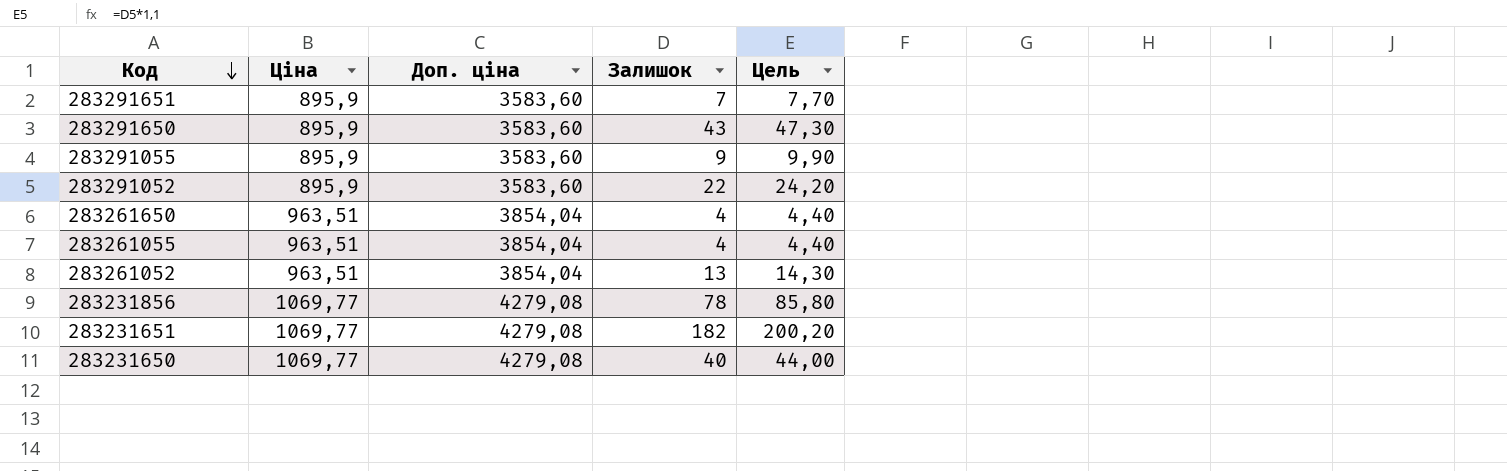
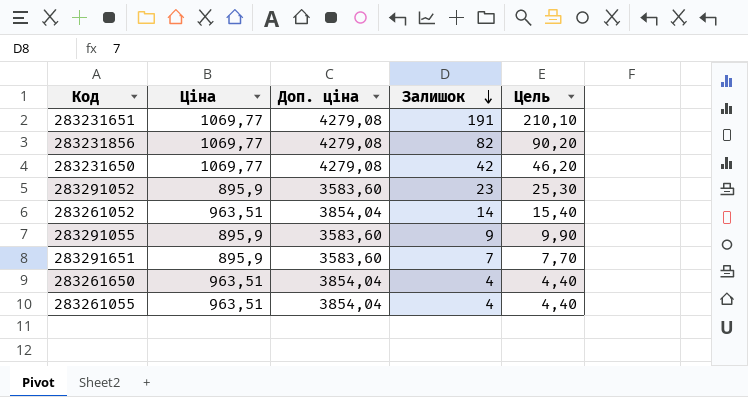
row order: Код descending -> Залишок descending
row 283291650: 895,9 | 3583,60 | 43 | 47,30 -> none
283231651 | Залишок: 182 -> 191
283231651 | Цель: 200,20 -> 210,10
283231856 | Залишок: 78 -> 82
283231856 | Цель: 85,80 -> 90,20
283231650 | Залишок: 40 -> 42
283231650 | Цель: 44,00 -> 46,20
283291052 | Залишок: 22 -> 23
283291052 | Цель: 24,20 -> 25,30
283261052 | Залишок: 13 -> 14
283261052 | Цель: 14,30 -> 15,40

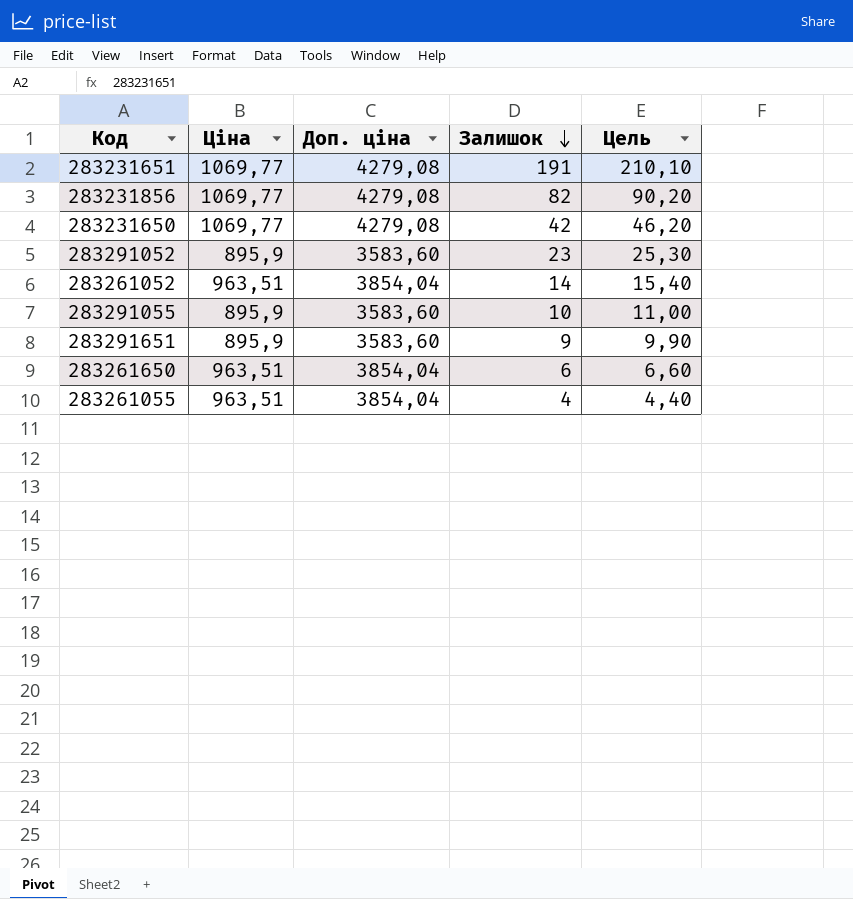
283291055 | Залишок: 9 -> 10
283291055 | Цель: 9,90 -> 11,00
283291651 | Залишок: 7 -> 9
283291651 | Цель: 7,70 -> 9,90
283261650 | Залишок: 4 -> 6
283261650 | Цель: 4,40 -> 6,60

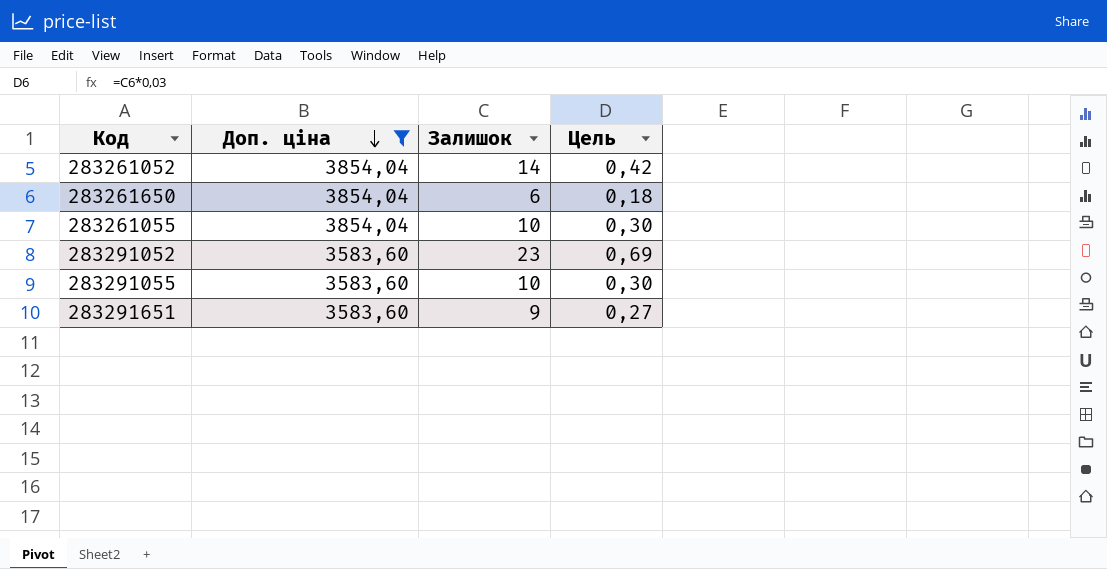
filter: none -> Доп. ціна != 4279,08
row order: Залишок descending -> Доп. ціна descending
column Ціна | position: 2 -> none
column Цель | formula: [Залишок] * 1,1 -> [Залишок] * 0,03
283261055 | Залишок: 4 -> 10

